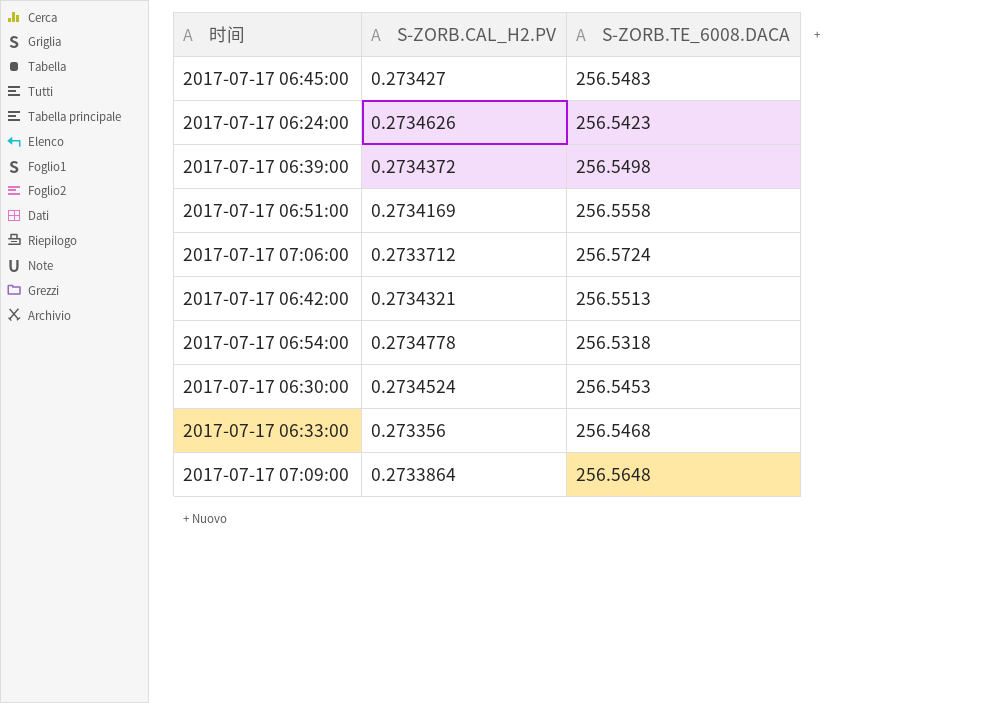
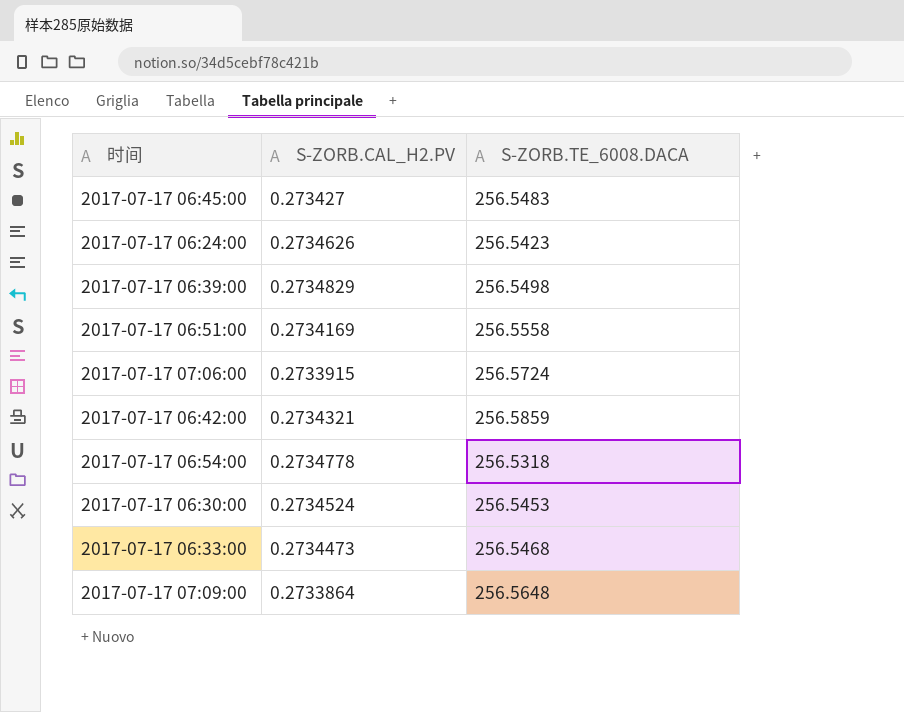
2017-07-17 06:39:00 | S-ZORB.CAL_H2.PV: 0.2734372 -> 0.2734829
2017-07-17 07:06:00 | S-ZORB.CAL_H2.PV: 0.2733712 -> 0.2733915
2017-07-17 06:42:00 | S-ZORB.TE_6008.DACA: 256.5513 -> 256.5859
2017-07-17 06:33:00 | S-ZORB.CAL_H2.PV: 0.273356 -> 0.2734473

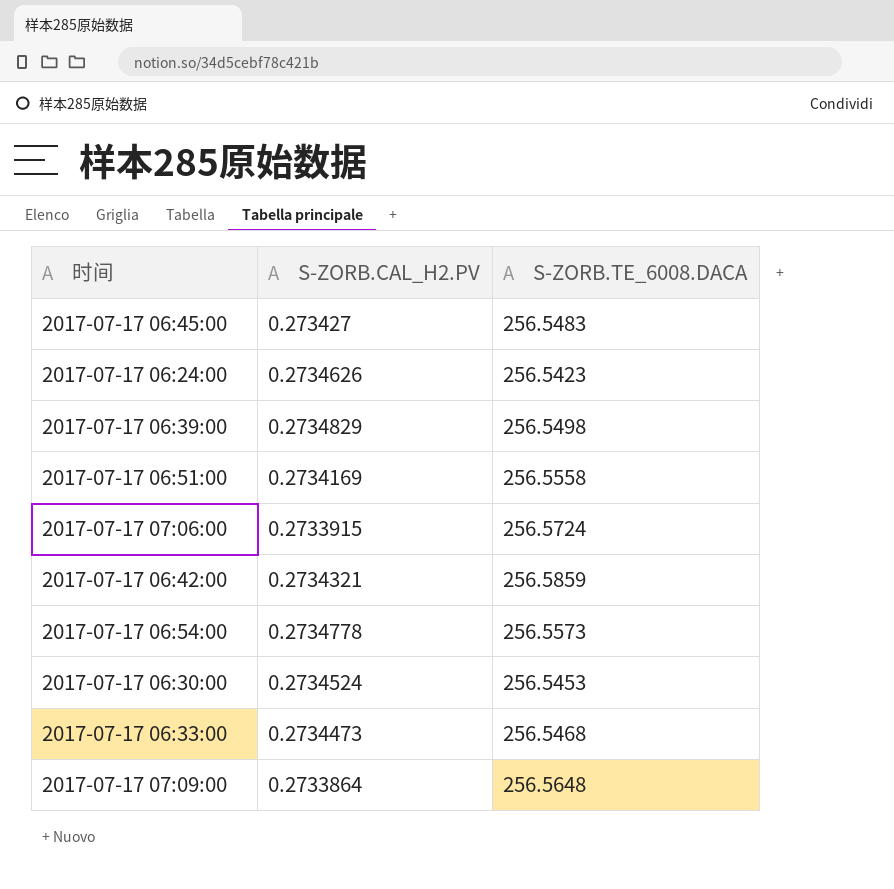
2017-07-17 06:54:00 | S-ZORB.TE_6008.DACA: 256.5318 -> 256.5573

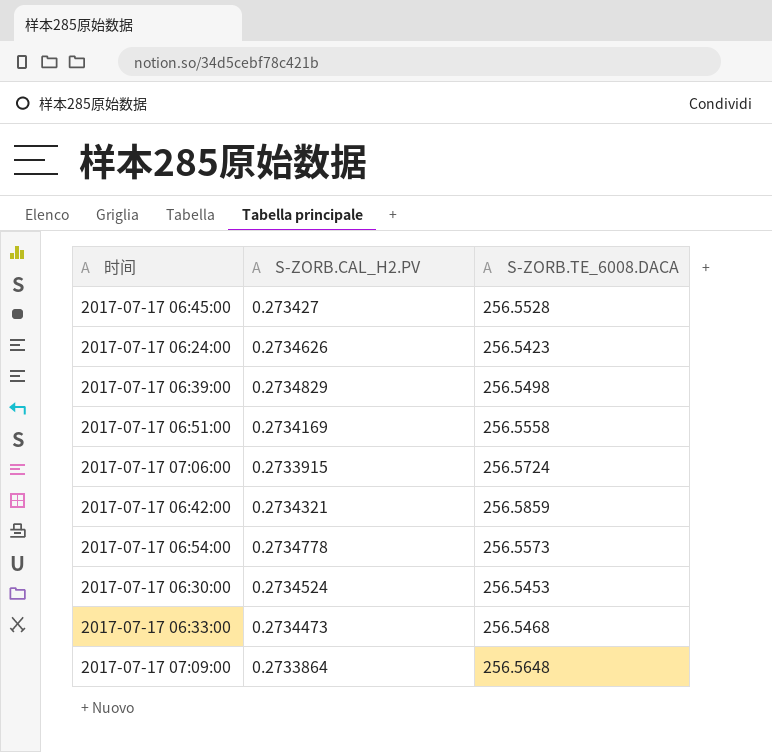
2017-07-17 06:45:00 | S-ZORB.TE_6008.DACA: 256.5483 -> 256.5528

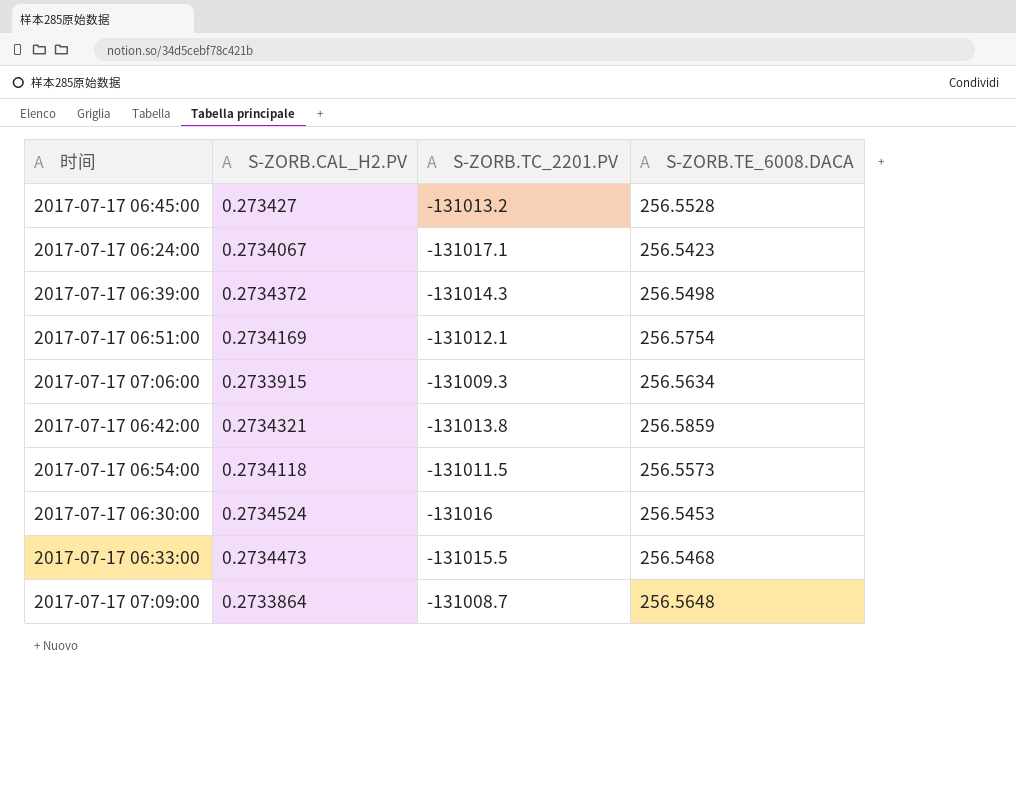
column S-ZORB.TC_2201.PV | position: none -> 3
2017-07-17 06:24:00 | S-ZORB.CAL_H2.PV: 0.2734626 -> 0.2734067
2017-07-17 06:39:00 | S-ZORB.CAL_H2.PV: 0.2734829 -> 0.2734372
2017-07-17 06:51:00 | S-ZORB.TE_6008.DACA: 256.5558 -> 256.5754
2017-07-17 07:06:00 | S-ZORB.TE_6008.DACA: 256.5724 -> 256.5634
2017-07-17 06:54:00 | S-ZORB.CAL_H2.PV: 0.2734778 -> 0.2734118

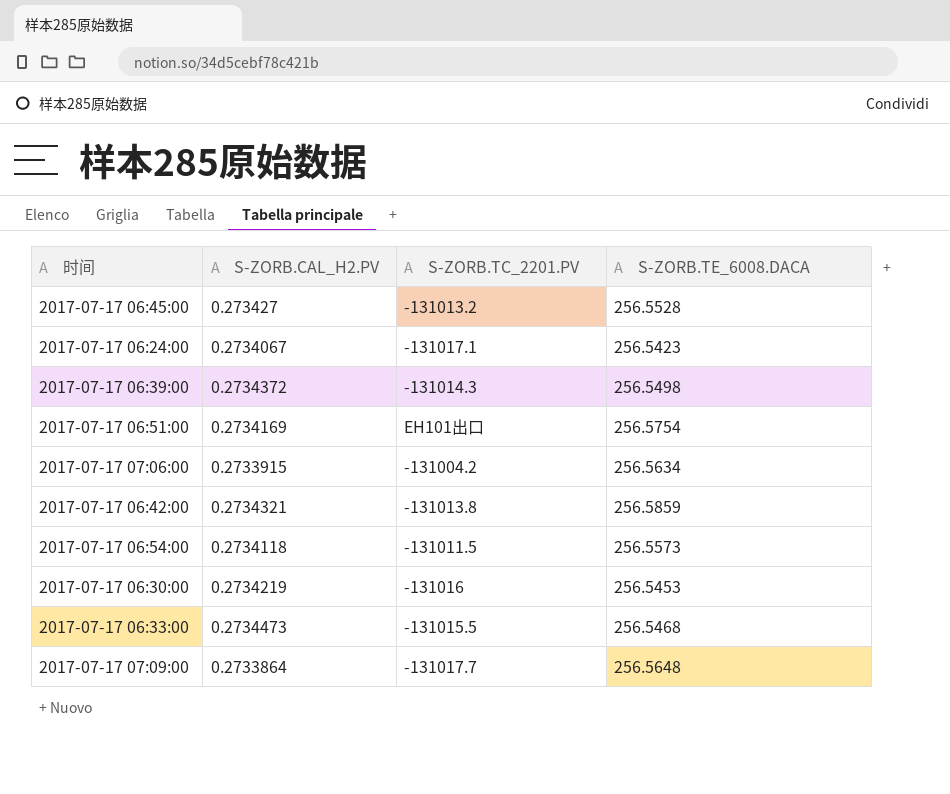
2017-07-17 06:51:00 | S-ZORB.TC_2201.PV: -131012.1 -> EH101出口
2017-07-17 07:06:00 | S-ZORB.TC_2201.PV: -131009.3 -> -131004.2
2017-07-17 06:30:00 | S-ZORB.CAL_H2.PV: 0.2734524 -> 0.2734219
2017-07-17 07:09:00 | S-ZORB.TC_2201.PV: -131008.7 -> -131017.7

